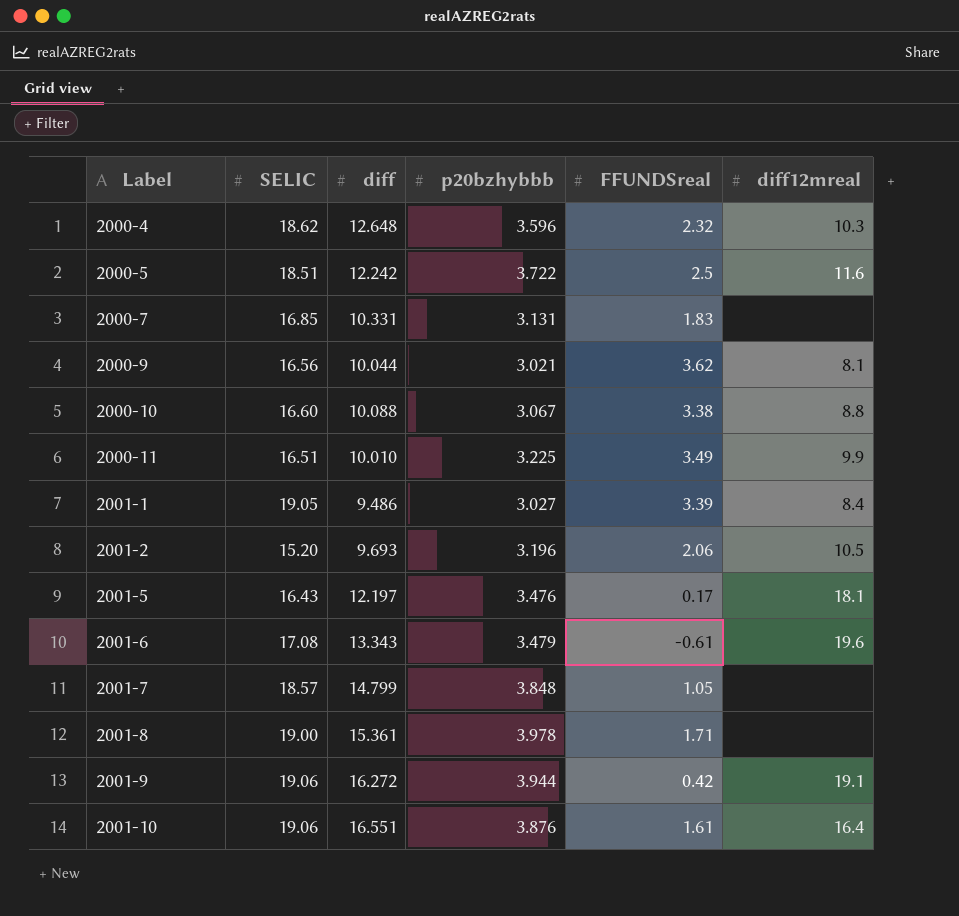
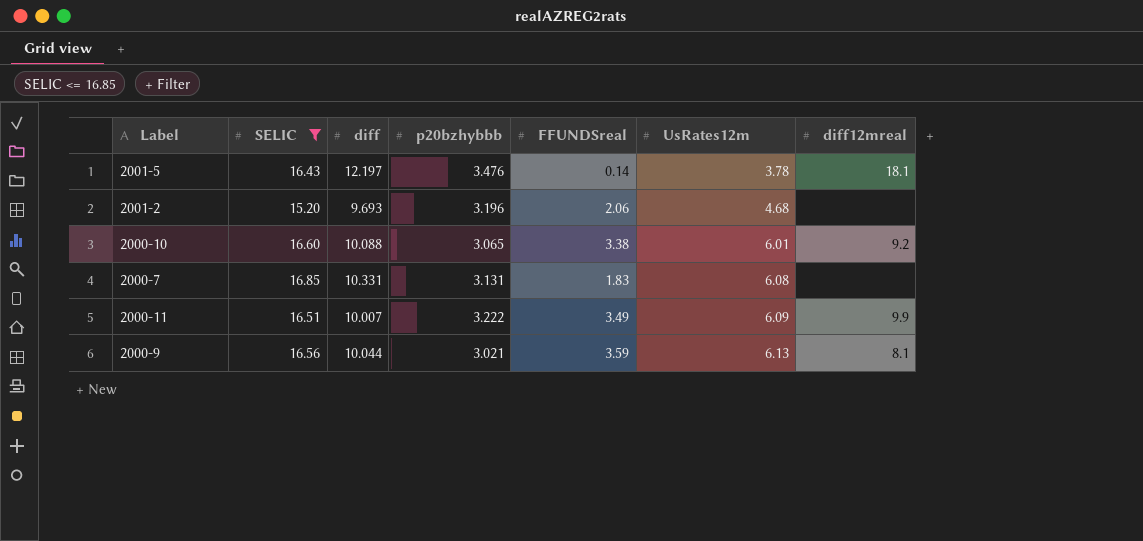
filter: none -> SELIC <= 16.85
row order: Label ascending -> UsRates12m ascending
column UsRates12m | position: none -> 6
2001-5 | FFUNDSreal: 0.17 -> 0.14
2001-2 | diff12mreal: 10.5 -> none
2000-10 | p20bzhybbb: 3.067 -> 3.065
2000-10 | diff12mreal: 8.8 -> 9.2
2000-11 | diff: 10.010 -> 10.007
2000-11 | p20bzhybbb: 3.225 -> 3.222
2000-9 | FFUNDSreal: 3.62 -> 3.59

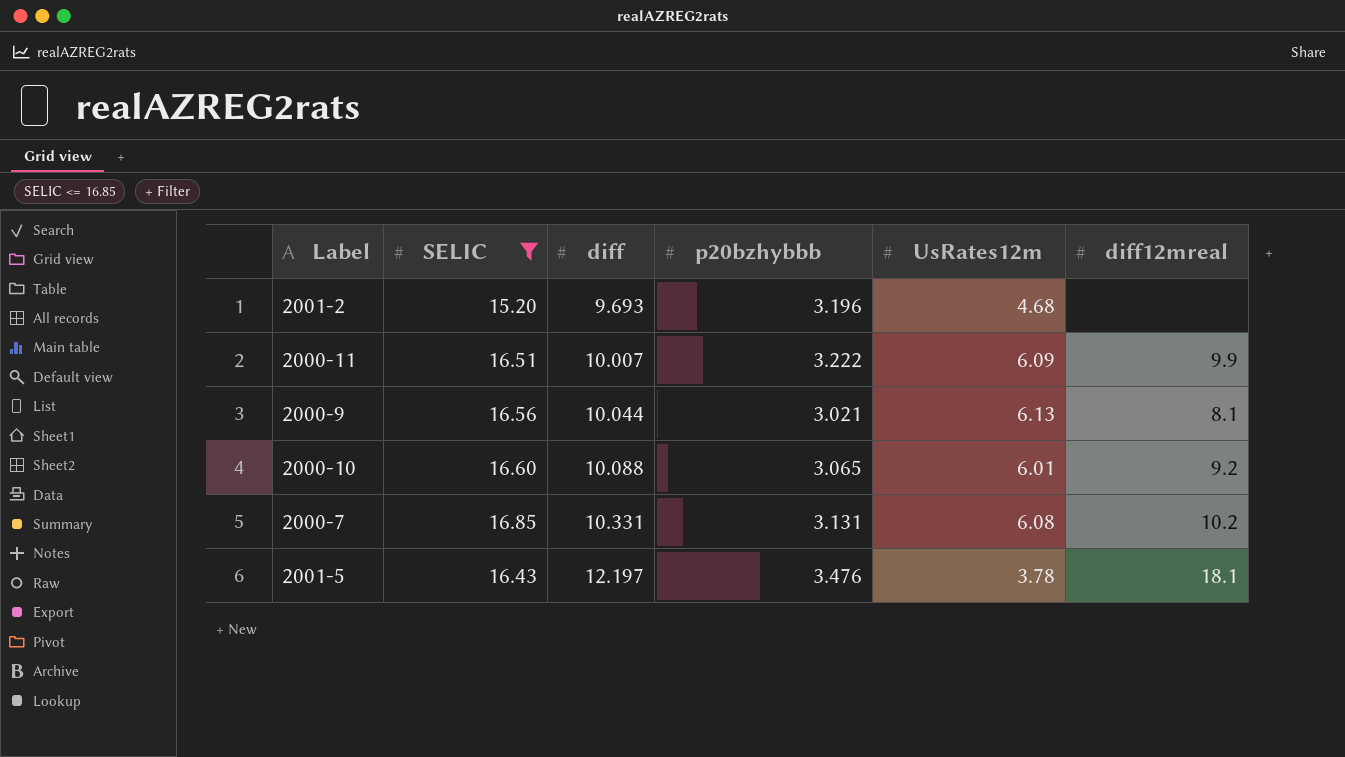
row order: UsRates12m ascending -> diff ascending
column FFUNDSreal | position: 5 -> none
2000-7 | diff12mreal: none -> 10.2

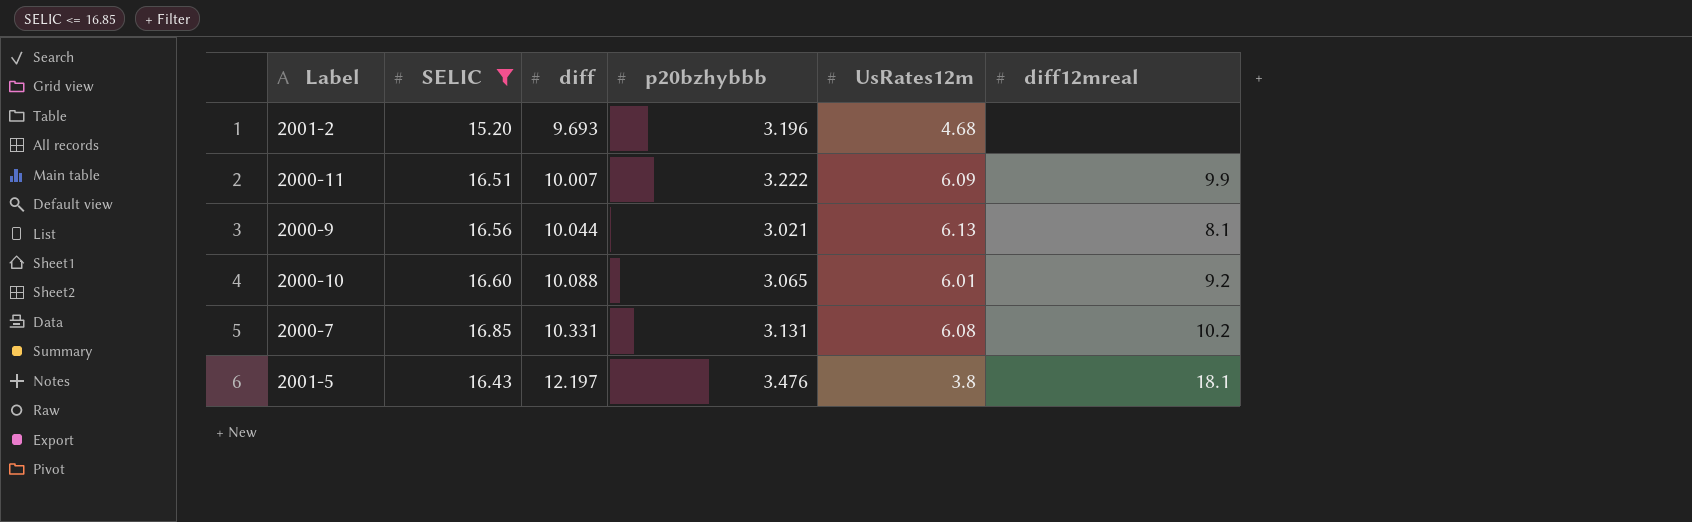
2001-5 | UsRates12m: 3.78 -> 3.8

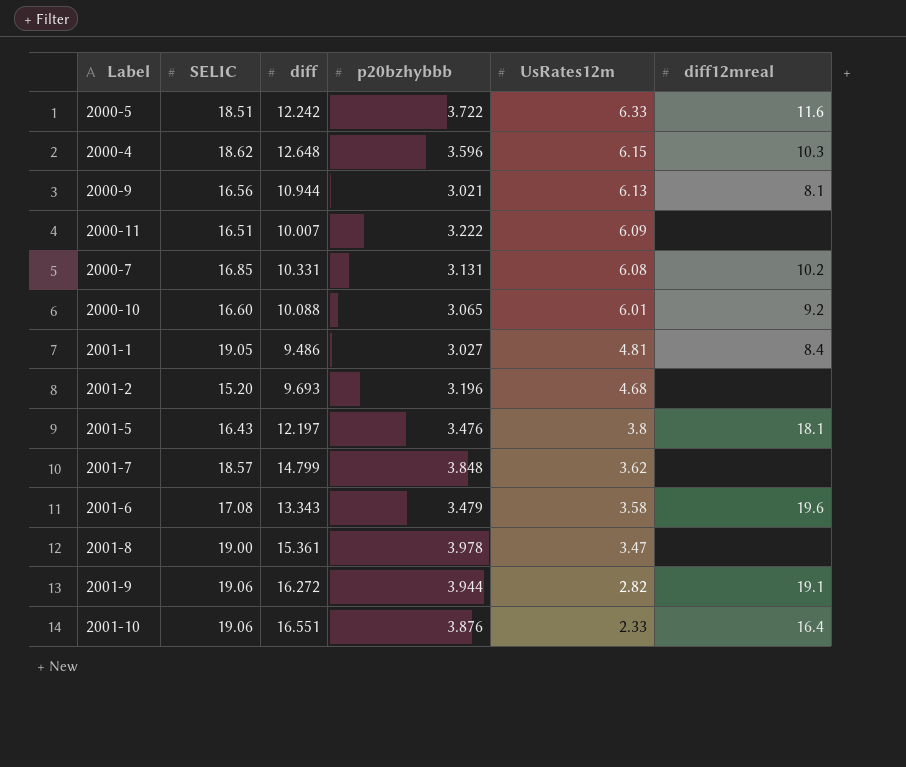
filter: SELIC <= 16.85 -> none
row order: diff ascending -> UsRates12m descending
2000-9 | diff: 10.044 -> 10.944
2000-11 | diff12mreal: 9.9 -> none

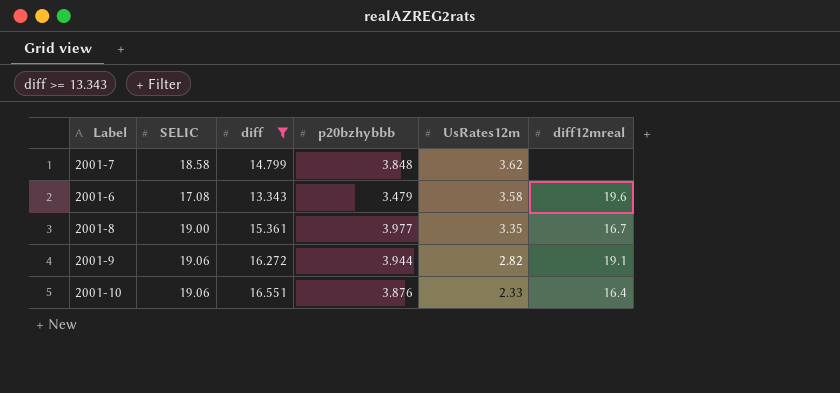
filter: none -> diff >= 13.343
2001-7 | SELIC: 18.57 -> 18.58
2001-8 | p20bzhybbb: 3.978 -> 3.977
2001-8 | UsRates12m: 3.47 -> 3.35
2001-8 | diff12mreal: none -> 16.7

